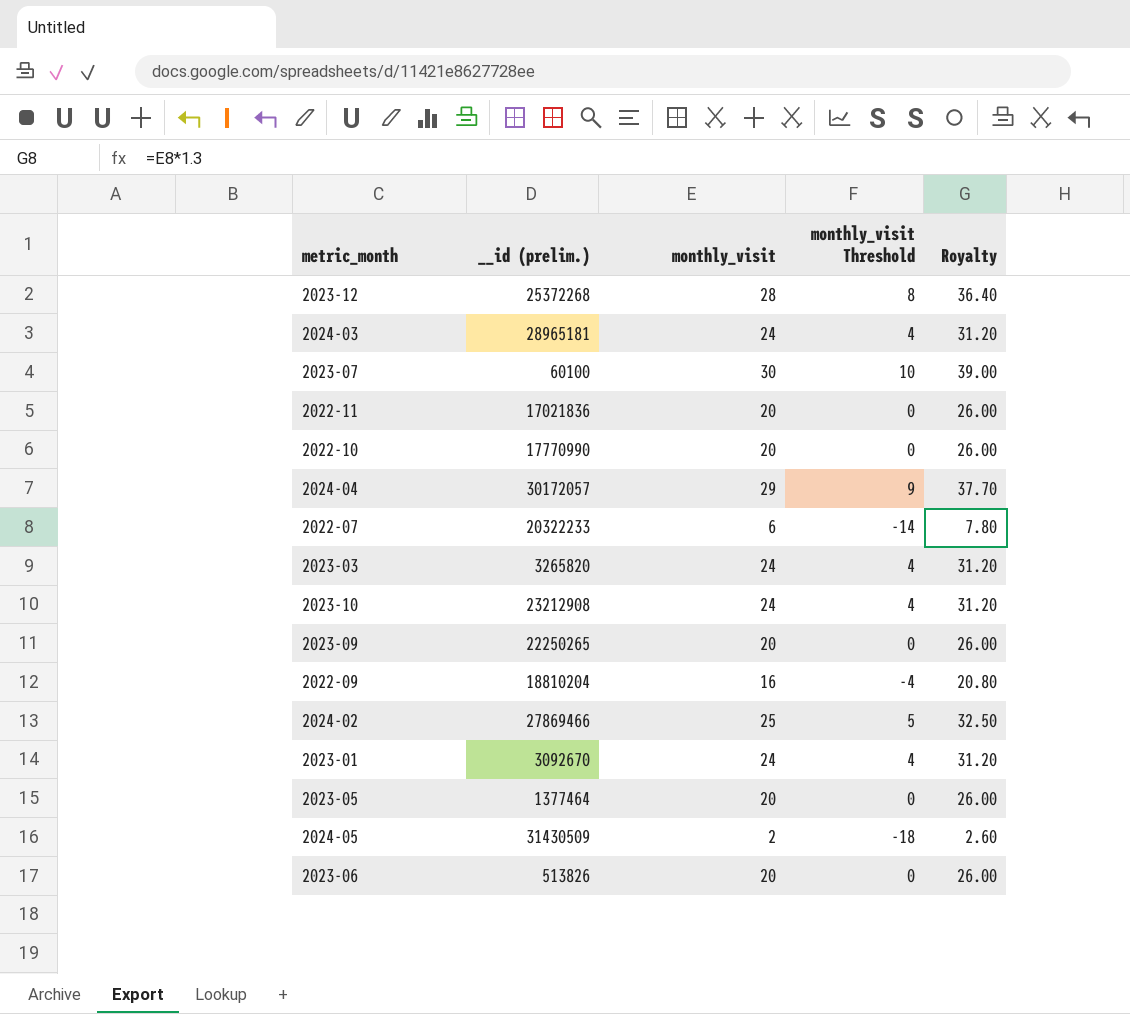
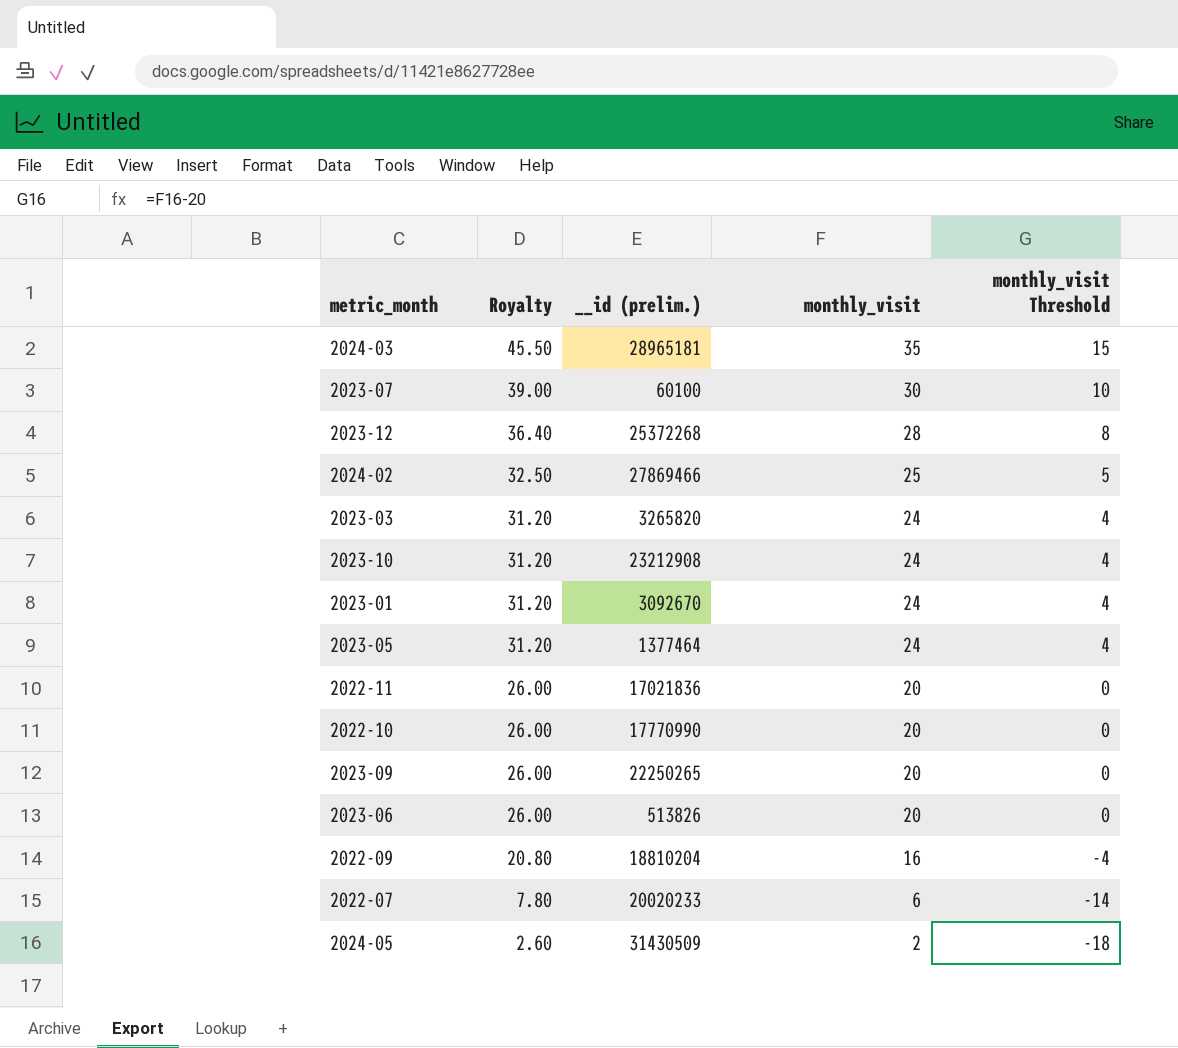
row order: none -> Royalty descending
column Royalty | position: 5 -> 2
row 2024-04: 30172057 | 29 | 9 | 37.70 -> none
2024-03 | Royalty: 31.20 -> 45.50
2024-03 | monthly_visit: 24 -> 35
2024-03 | monthly_visit Threshold: 4 -> 15
2023-05 | Royalty: 26.00 -> 31.20
2023-05 | monthly_visit: 20 -> 24
2023-05 | monthly_visit Threshold: 0 -> 4
2022-07 | __id (prelim.): 20322233 -> 20020233

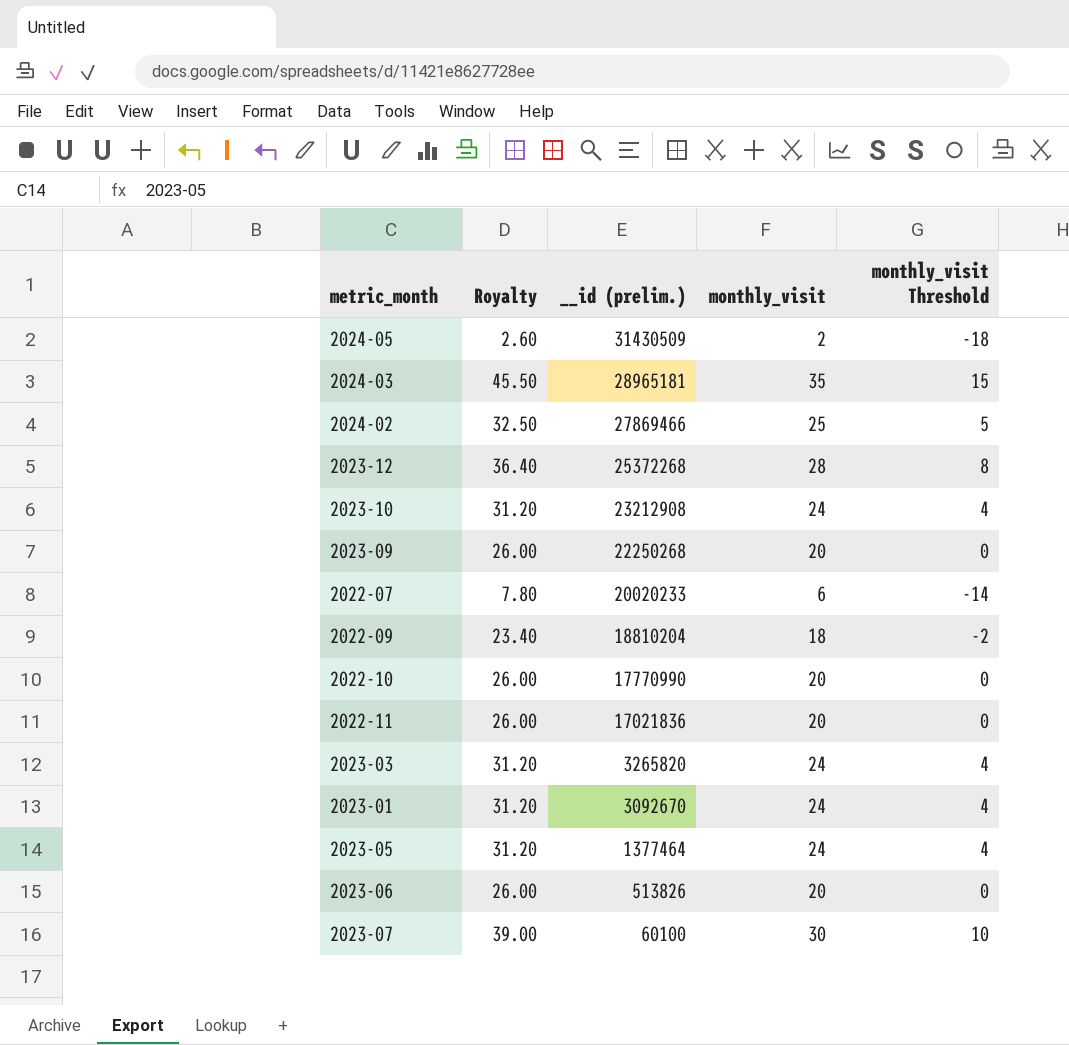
row order: Royalty descending -> __id (prelim.) descending
2023-09 | __id (prelim.): 22250265 -> 22250268
2022-09 | Royalty: 20.80 -> 23.40
2022-09 | monthly_visit: 16 -> 18
2022-09 | monthly_visit Threshold: -4 -> -2

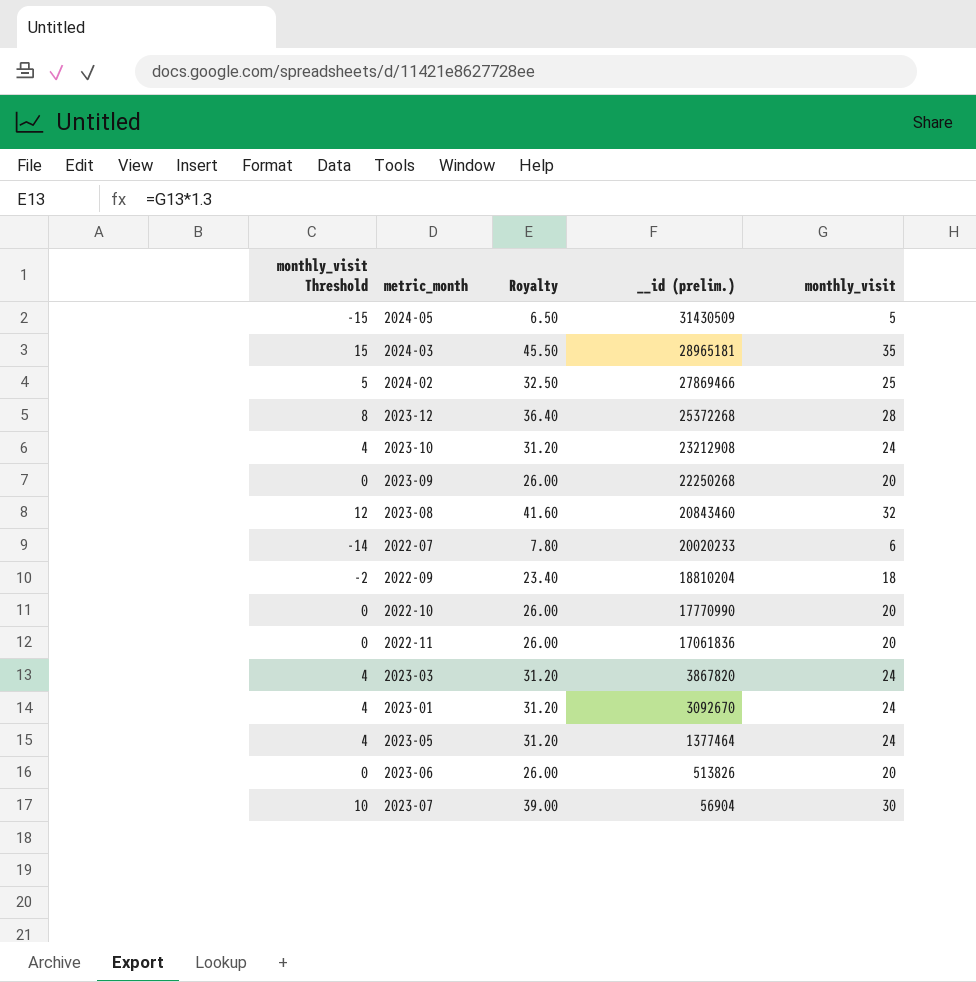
column monthly_visit Threshold | position: 5 -> 1
2024-05 | monthly_visit Threshold: -18 -> -15
2024-05 | Royalty: 2.60 -> 6.50
2024-05 | monthly_visit: 2 -> 5
row 2023-08: none -> 12 | 41.60 | 20843460 | 32
2022-11 | __id (prelim.): 17021836 -> 17061836
2023-03 | __id (prelim.): 3265820 -> 3867820
2023-07 | __id (prelim.): 60100 -> 56904

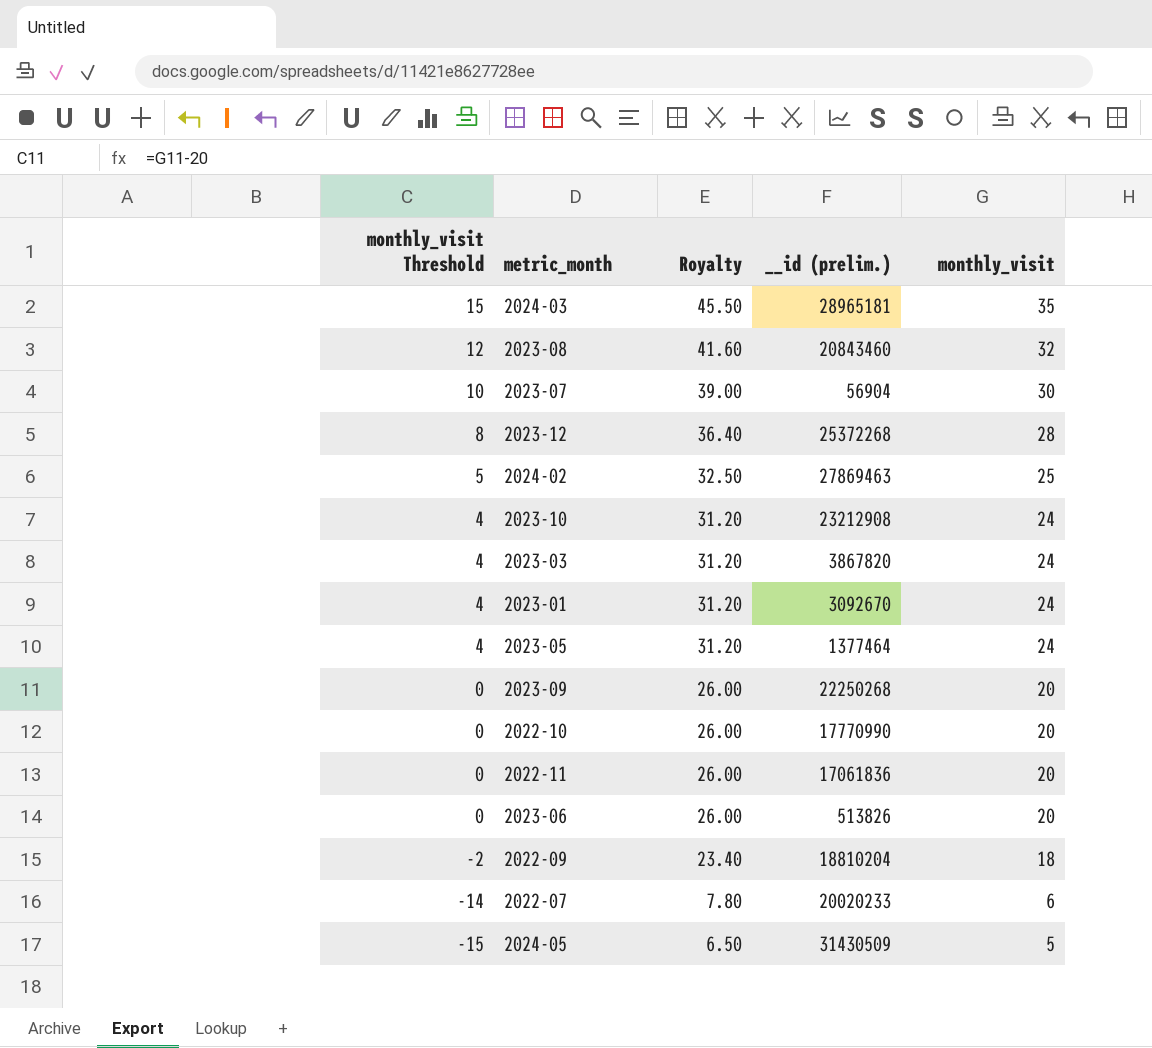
row order: __id (prelim.) descending -> monthly_visit Threshold descending
2024-02 | __id (prelim.): 27869466 -> 27869463

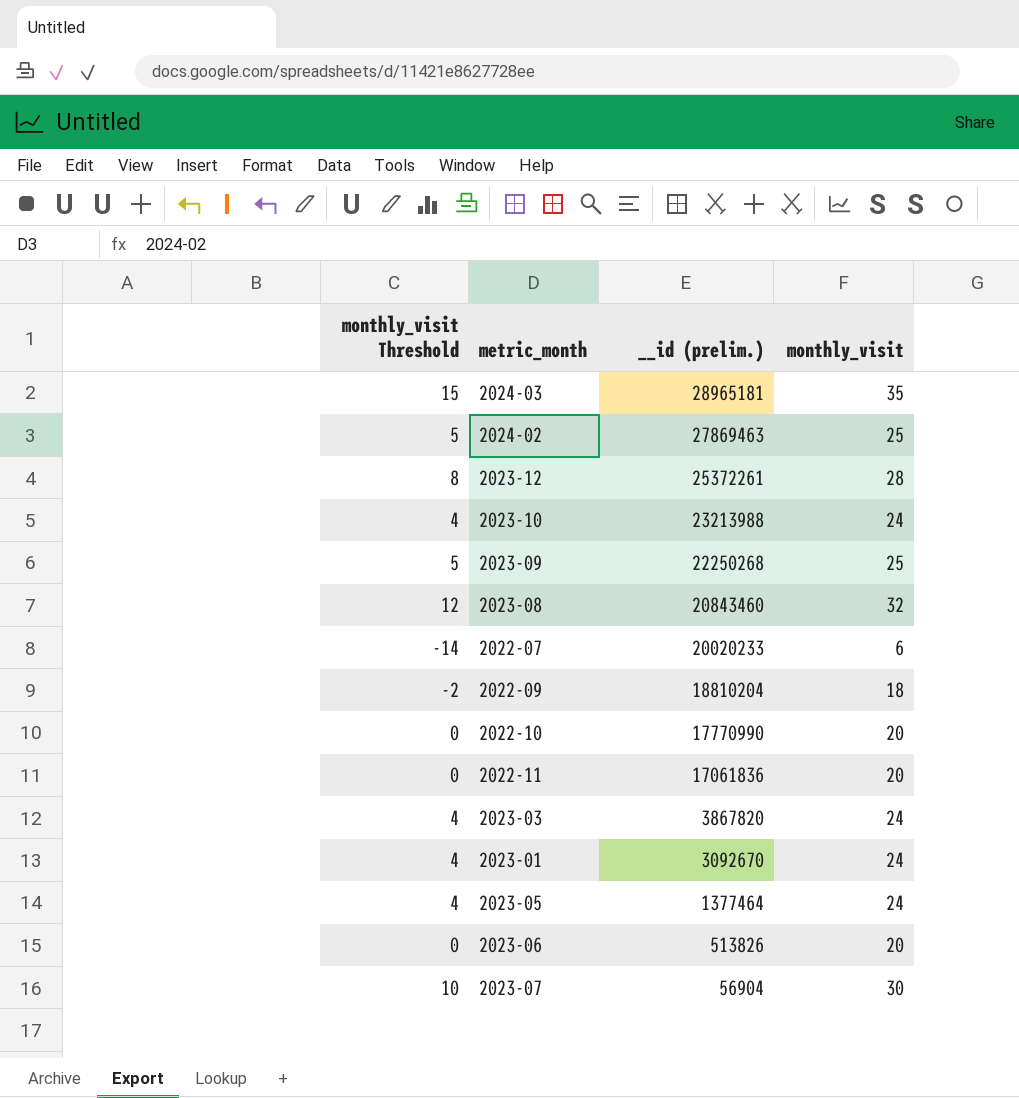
row order: monthly_visit Threshold descending -> __id (prelim.) descending
column Royalty | formula: [monthly_visit] * 1.3 -> none
row 2024-05: -15 | 6.50 | 31430509 | 5 -> none
2023-12 | __id (prelim.): 25372268 -> 25372261
2023-10 | __id (prelim.): 23212908 -> 23213988
2023-09 | monthly_visit Threshold: 0 -> 5
2023-09 | monthly_visit: 20 -> 25

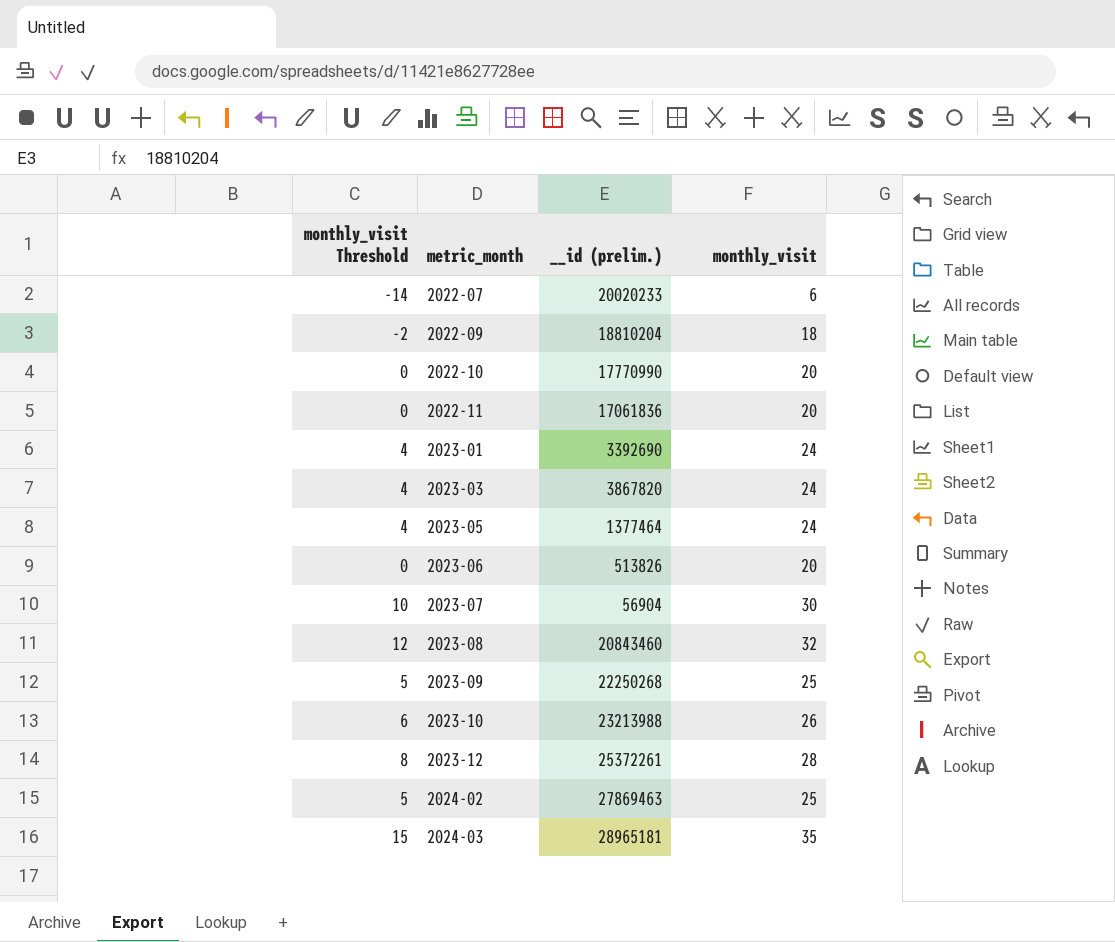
row order: __id (prelim.) descending -> metric_month ascending
2023-01 | __id (prelim.): 3092670 -> 3392690
2023-10 | monthly_visit Threshold: 4 -> 6
2023-10 | monthly_visit: 24 -> 26

